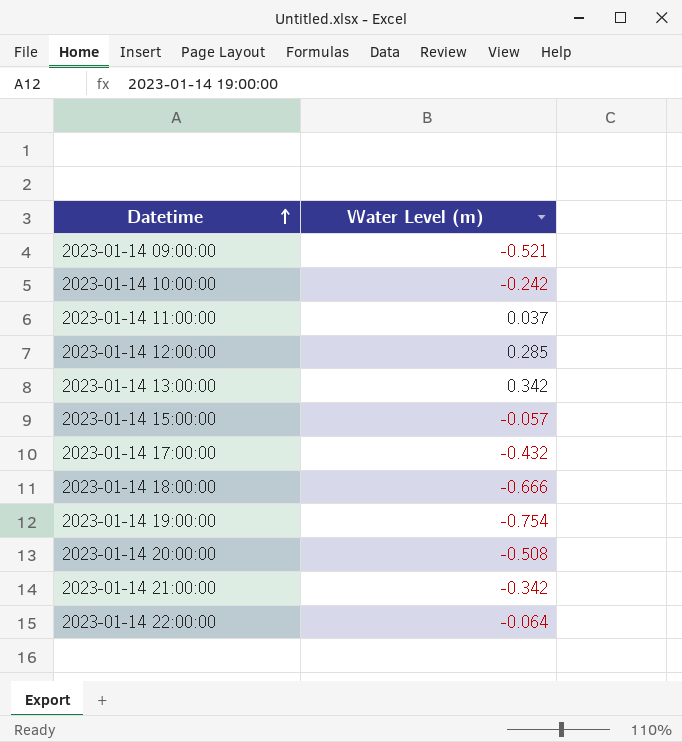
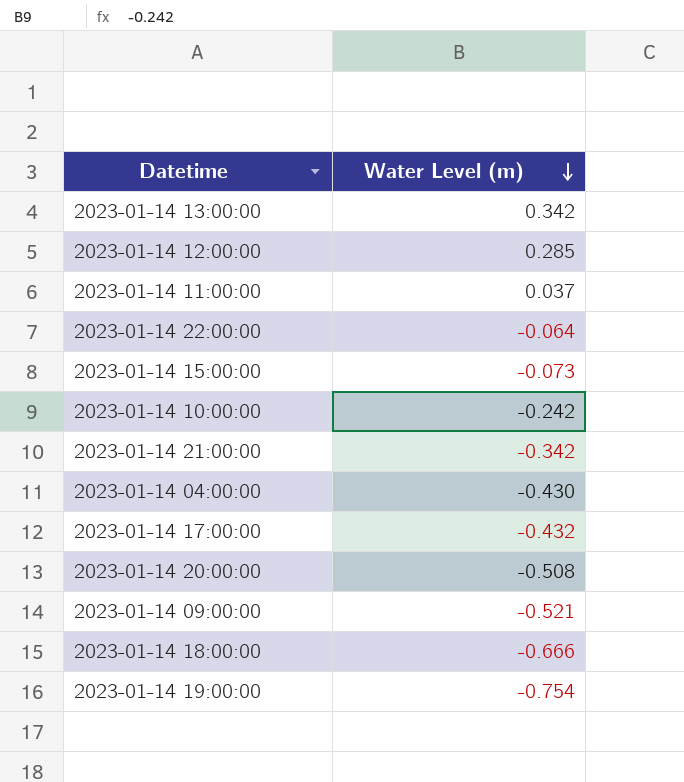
row order: Datetime ascending -> Water Level (m) descending
2023-01-14 15:00:00 | Water Level (m): -0.057 -> -0.073
row 2023-01-14 04:00:00: none -> -0.430

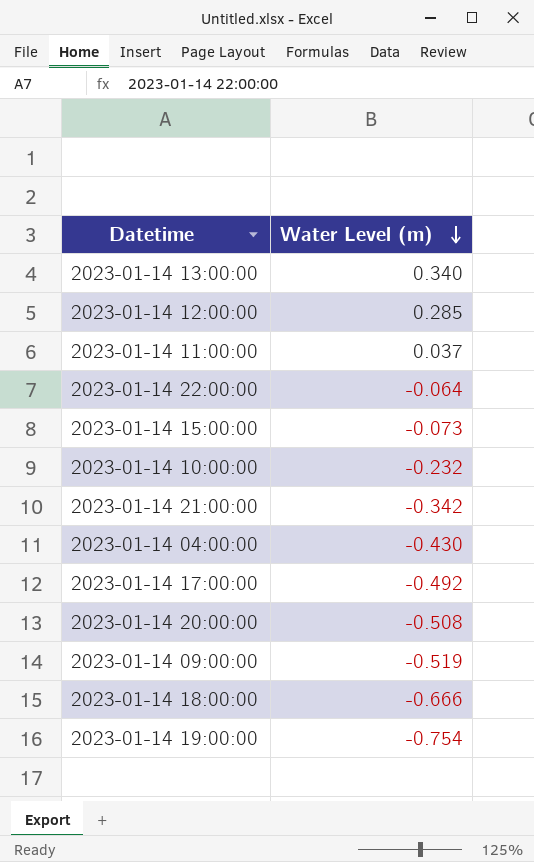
2023-01-14 13:00:00 | Water Level (m): 0.342 -> 0.340
2023-01-14 10:00:00 | Water Level (m): -0.242 -> -0.232
2023-01-14 17:00:00 | Water Level (m): -0.432 -> -0.492
2023-01-14 09:00:00 | Water Level (m): -0.521 -> -0.519

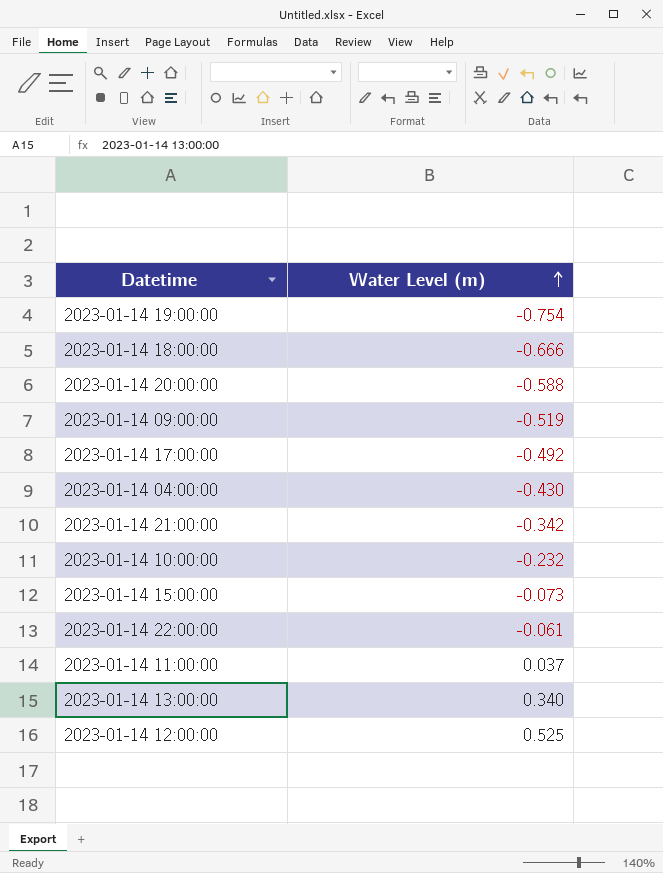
row order: Water Level (m) descending -> Water Level (m) ascending
2023-01-14 20:00:00 | Water Level (m): -0.508 -> -0.588
2023-01-14 22:00:00 | Water Level (m): -0.064 -> -0.061
2023-01-14 12:00:00 | Water Level (m): 0.285 -> 0.525

